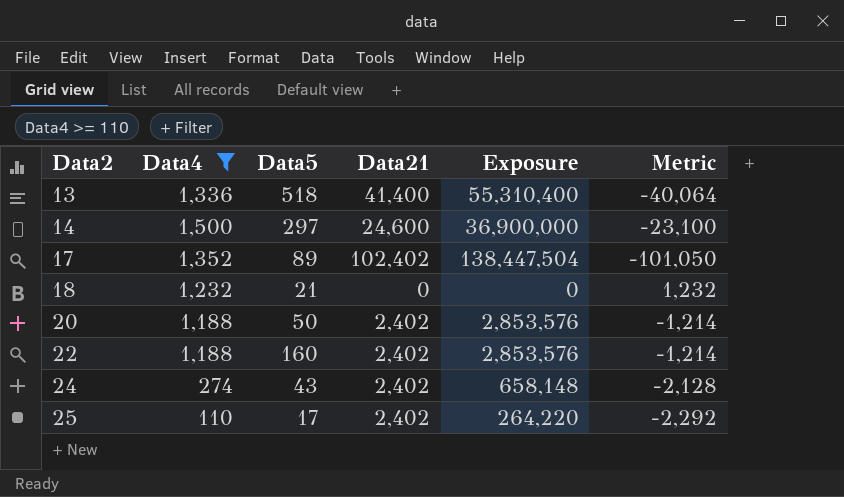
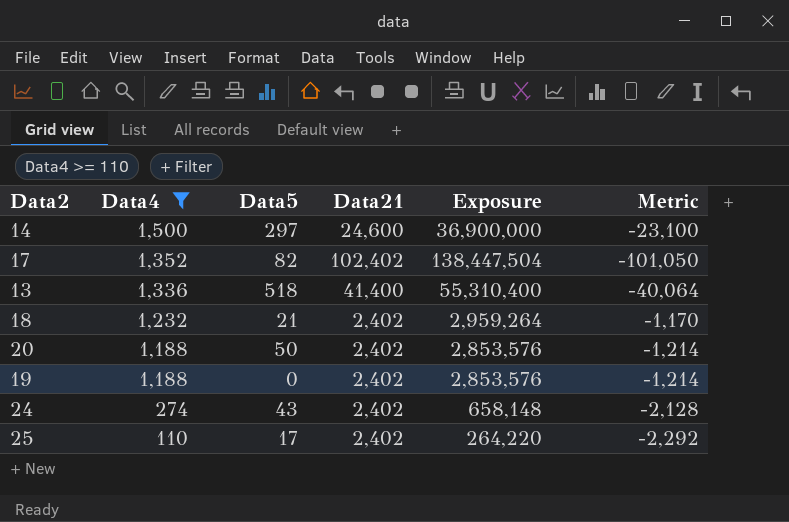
row order: Data2 ascending -> Data4 descending
row 22: 1,188 | 160 | 2,402 | 2,853,576 | -1,214 -> none
17 | Data5: 89 -> 82
18 | Data21: 0 -> 2,402
18 | Exposure: 0 -> 2,959,264
18 | Metric: 1,232 -> -1,170
row 19: none -> 1,188 | 0 | 2,402 | 2,853,576 | -1,214

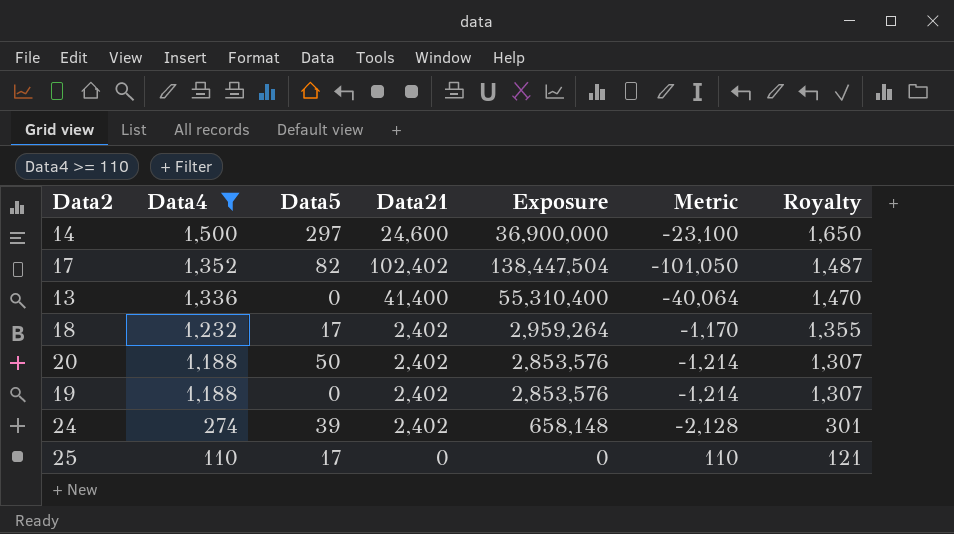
column Royalty | formula: none -> [Data4] * 1.1
13 | Data5: 518 -> 0
18 | Data5: 21 -> 17
24 | Data5: 43 -> 39
25 | Data21: 2,402 -> 0
25 | Exposure: 264,220 -> 0
25 | Metric: -2,292 -> 110

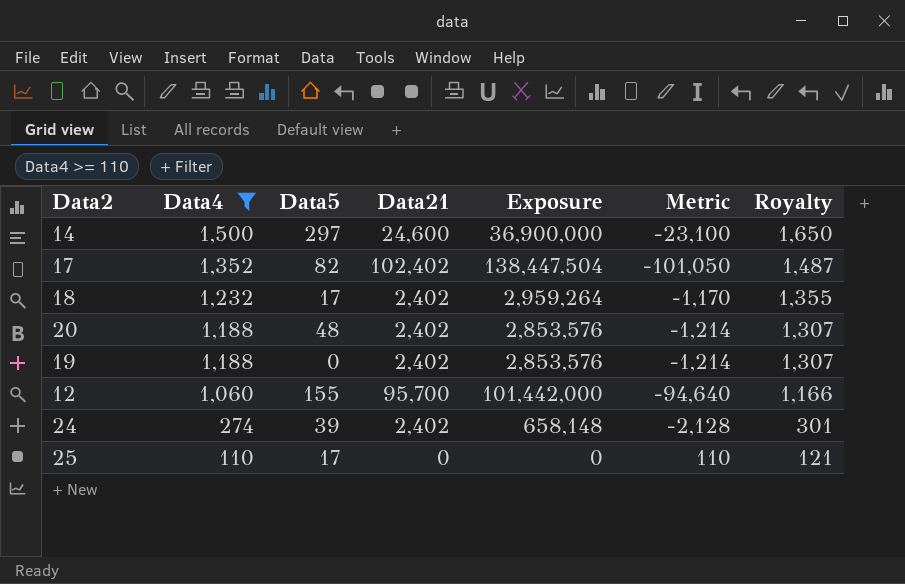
row 13: 1,336 | 0 | 41,400 | 55,310,400 | -40,064 | 1,470 -> none
20 | Data5: 50 -> 48
row 12: none -> 1,060 | 155 | 95,700 | 101,442,000 | -94,640 | 1,166

